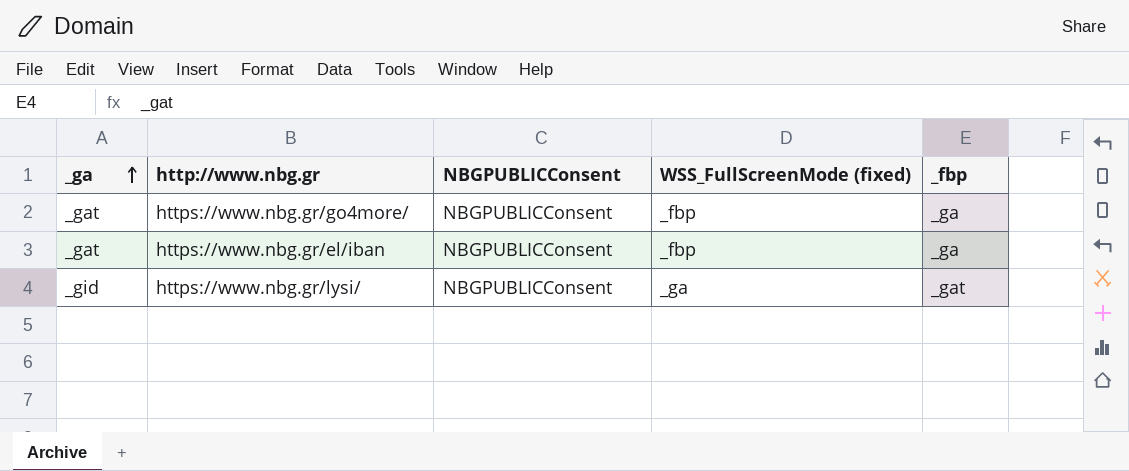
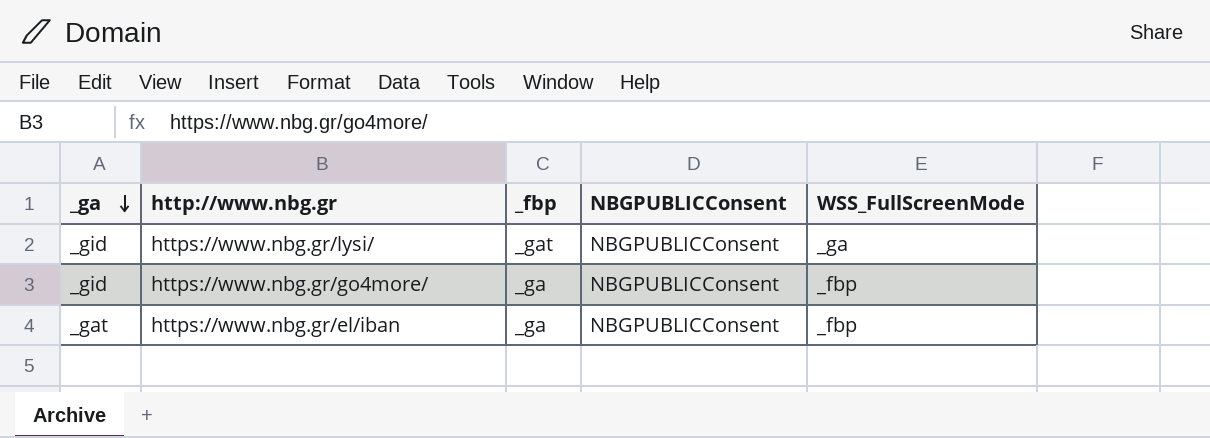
row order: _ga ascending -> _ga descending
column _fbp | position: 5 -> 3
column name: WSS_FullScreenMode (fixed) -> WSS_FullScreenMode
https://www.nbg.gr/go4more/ | _ga: _gat -> _gid

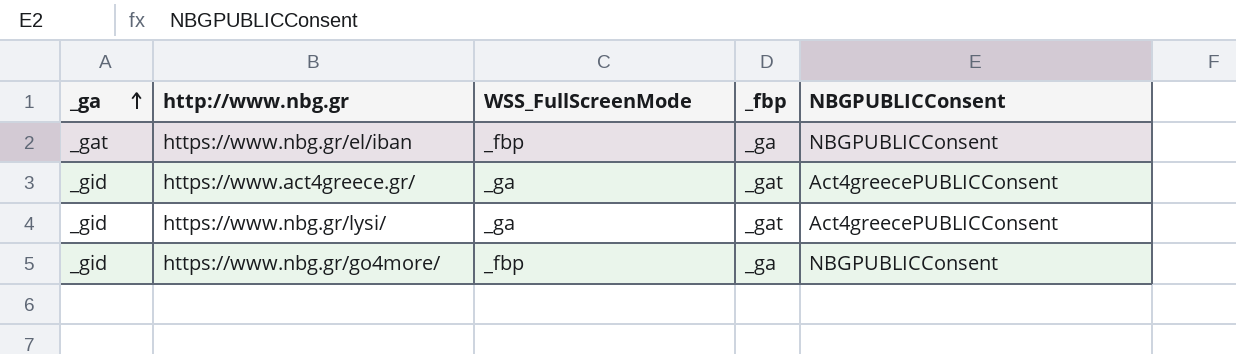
row order: _ga descending -> _ga ascending
column WSS_FullScreenMode | position: 5 -> 3
row https://www.act4greece.gr/: none -> _gid | _ga | _gat | Act4greecePUBLICConsent
https://www.nbg.gr/lysi/ | NBGPUBLICConsent: NBGPUBLICConsent -> Act4greecePUBLICConsent

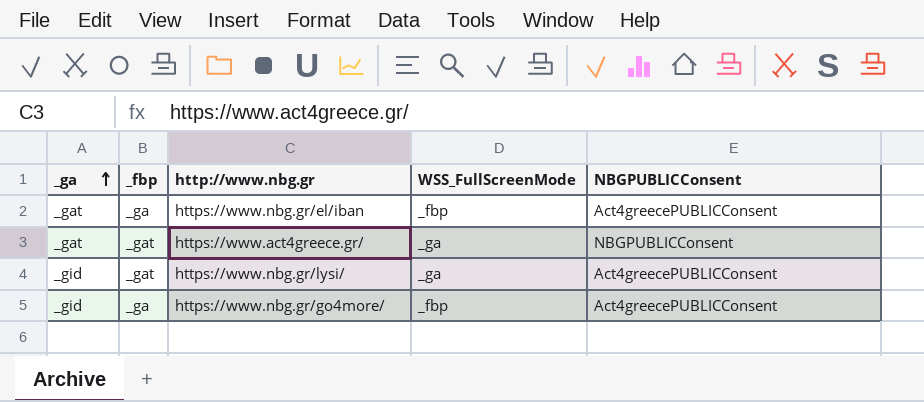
column _fbp | position: 4 -> 2
https://www.nbg.gr/el/iban | NBGPUBLICConsent: NBGPUBLICConsent -> Act4greecePUBLICConsent
https://www.act4greece.gr/ | _ga: _gid -> _gat
https://www.act4greece.gr/ | NBGPUBLICConsent: Act4greecePUBLICConsent -> NBGPUBLICConsent
https://www.nbg.gr/go4more/ | NBGPUBLICConsent: NBGPUBLICConsent -> Act4greecePUBLICConsent

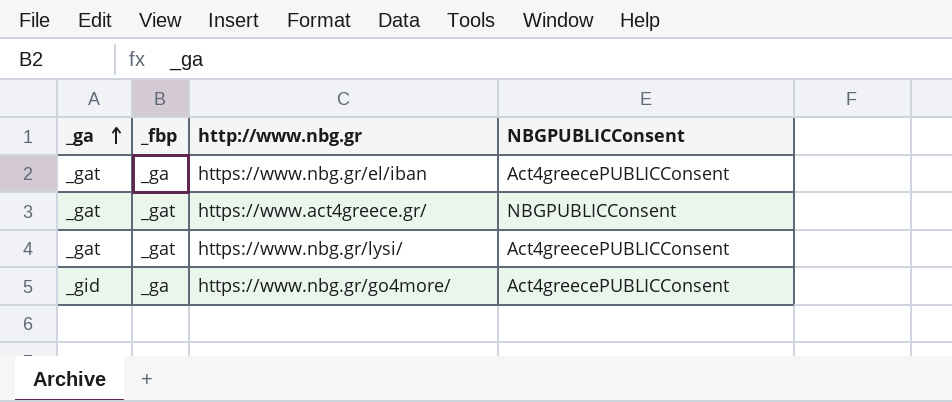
column WSS_FullScreenMode | position: 4 -> none
https://www.nbg.gr/lysi/ | _ga: _gid -> _gat

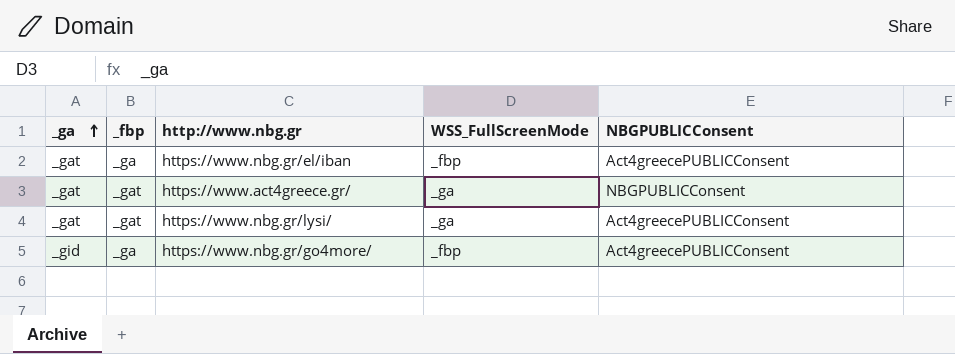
column WSS_FullScreenMode | position: none -> 4

